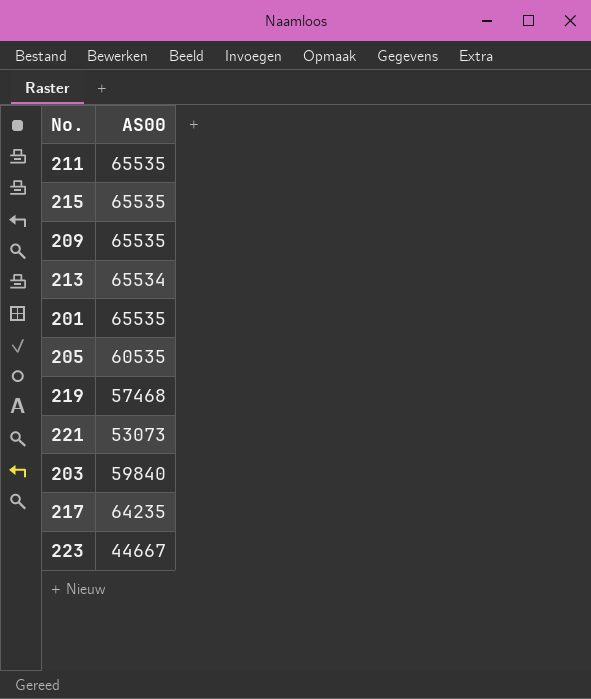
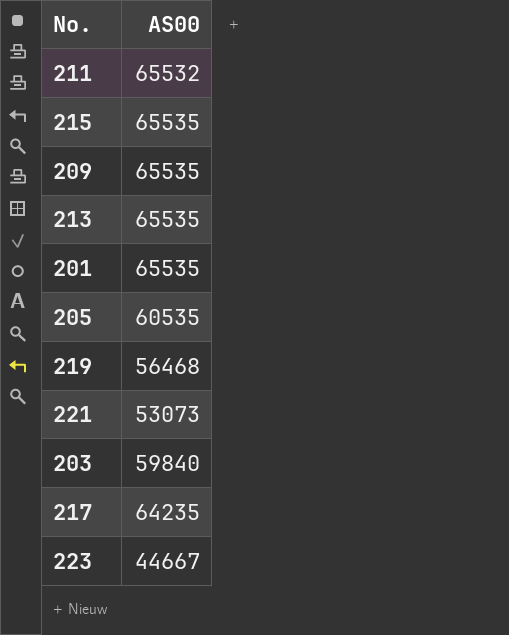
211 | AS00: 65535 -> 65532
213 | AS00: 65534 -> 65535
219 | AS00: 57468 -> 56468

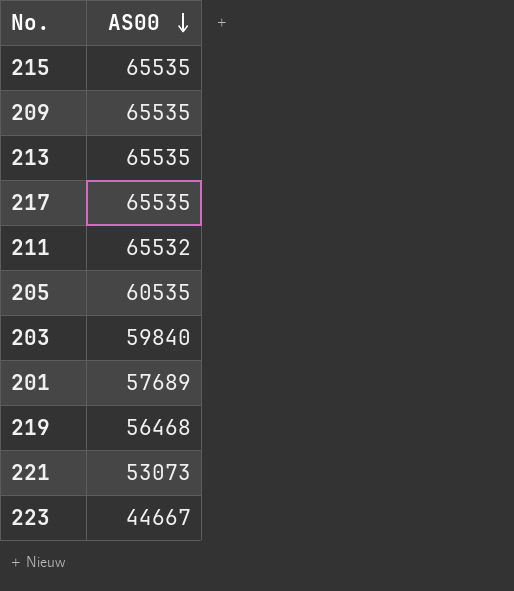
row order: none -> AS00 descending
217 | AS00: 64235 -> 65535
201 | AS00: 65535 -> 57689

